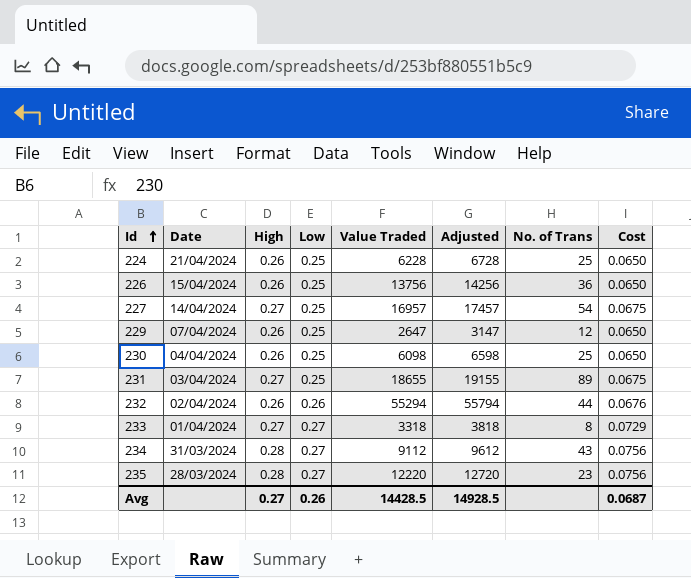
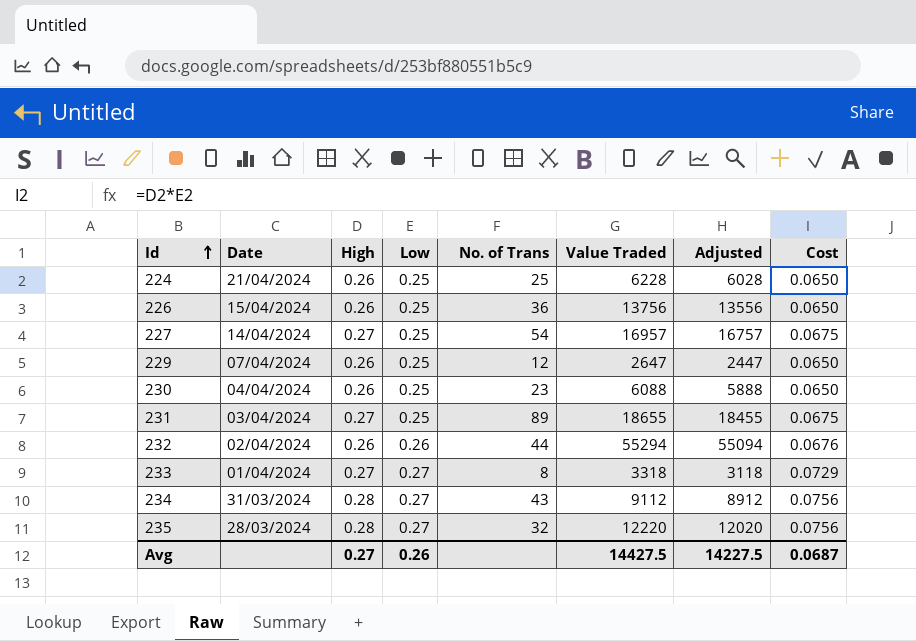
column No. of Trans | position: 7 -> 5
column Adjusted | formula: [Value Traded] + 500 -> [Value Traded] - 200
230 | No. of Trans: 25 -> 23
230 | Value Traded: 6098 -> 6088
235 | No. of Trans: 23 -> 32
Avg | Value Traded: 14428.5 -> 14427.5
Avg | Adjusted: 14928.5 -> 14227.5

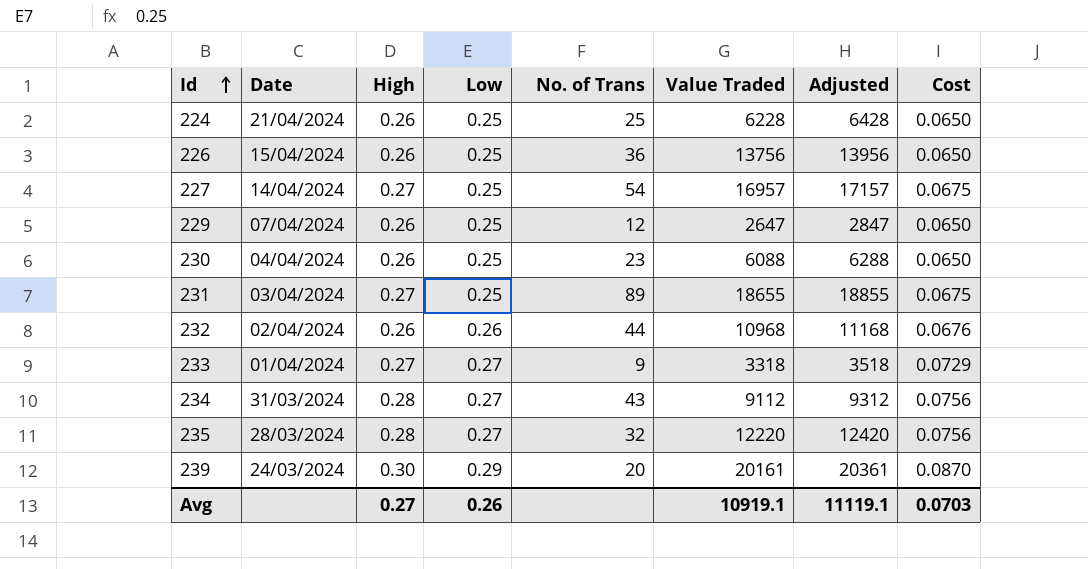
column Adjusted | formula: [Value Traded] - 200 -> [Value Traded] + 200
232 | Value Traded: 55294 -> 10968
233 | No. of Trans: 8 -> 9
row 239: none -> 24/03/2024 | 0.30 | 0.29 | 20 | 20161 | 20361 | 0.0870
Avg | Value Traded: 14427.5 -> 10919.1
Avg | Adjusted: 14227.5 -> 11119.1
Avg | Cost: 0.0687 -> 0.0703

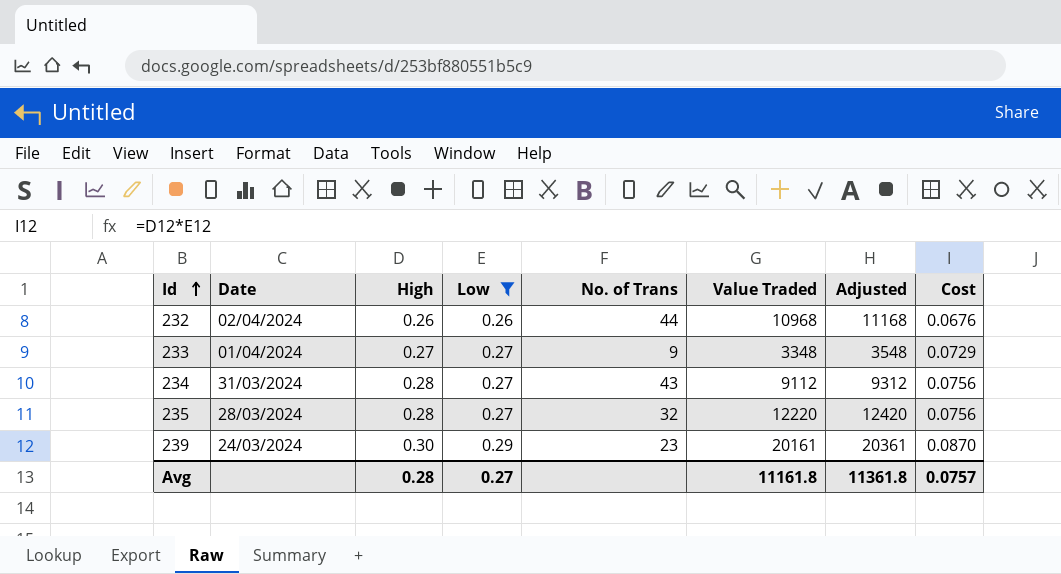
filter: none -> Low != 0.25
233 | Value Traded: 3318 -> 3348
233 | Adjusted: 3518 -> 3548
239 | No. of Trans: 20 -> 23
Avg | High: 0.27 -> 0.28
Avg | Low: 0.26 -> 0.27
Avg | Value Traded: 10919.1 -> 11161.8
Avg | Adjusted: 11119.1 -> 11361.8
Avg | Cost: 0.0703 -> 0.0757

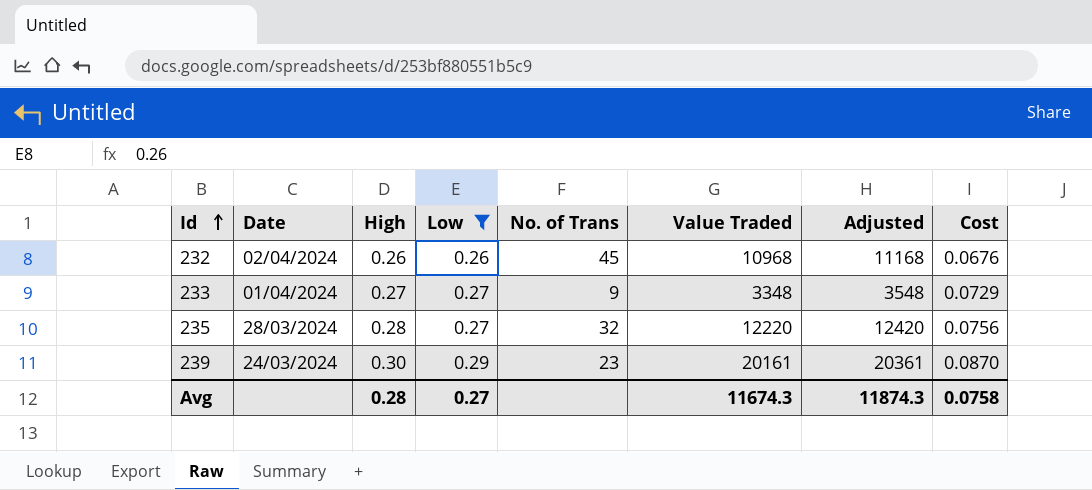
row 234: 31/03/2024 | 0.28 | 0.27 | 43 | 9112 | 9312 | 0.0756 -> none
232 | No. of Trans: 44 -> 45
Avg | Value Traded: 11161.8 -> 11674.3
Avg | Adjusted: 11361.8 -> 11874.3
Avg | Cost: 0.0757 -> 0.0758

